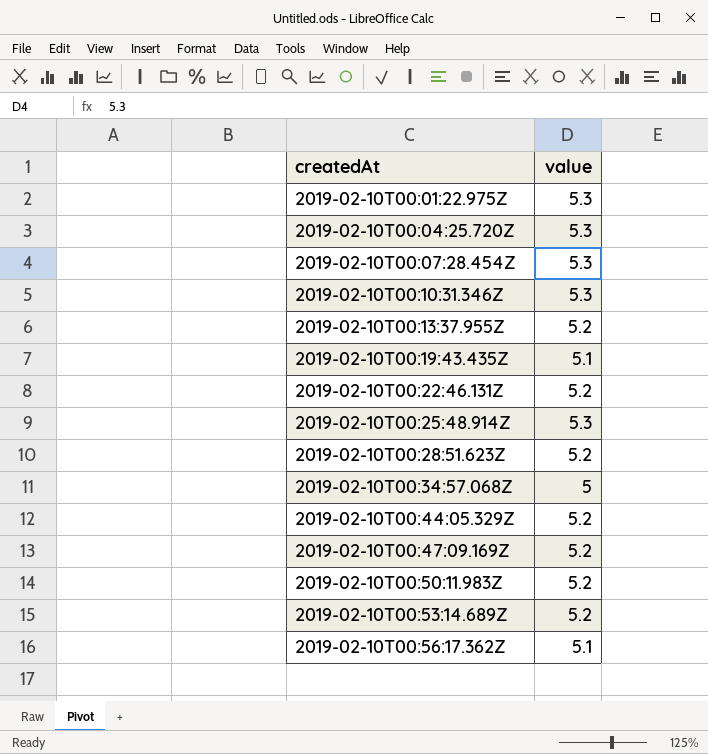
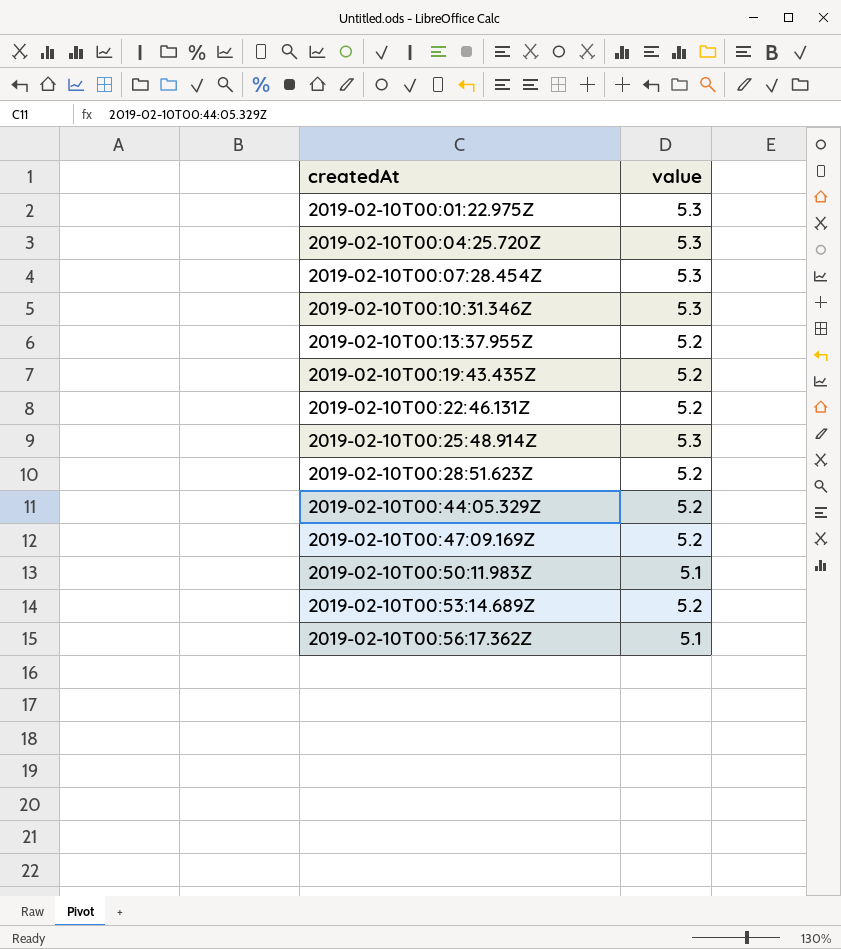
row 2019-02-10T00:34:57.068Z: 5 -> none
2019-02-10T00:19:43.435Z | value: 5.1 -> 5.2
2019-02-10T00:50:11.983Z | value: 5.2 -> 5.1

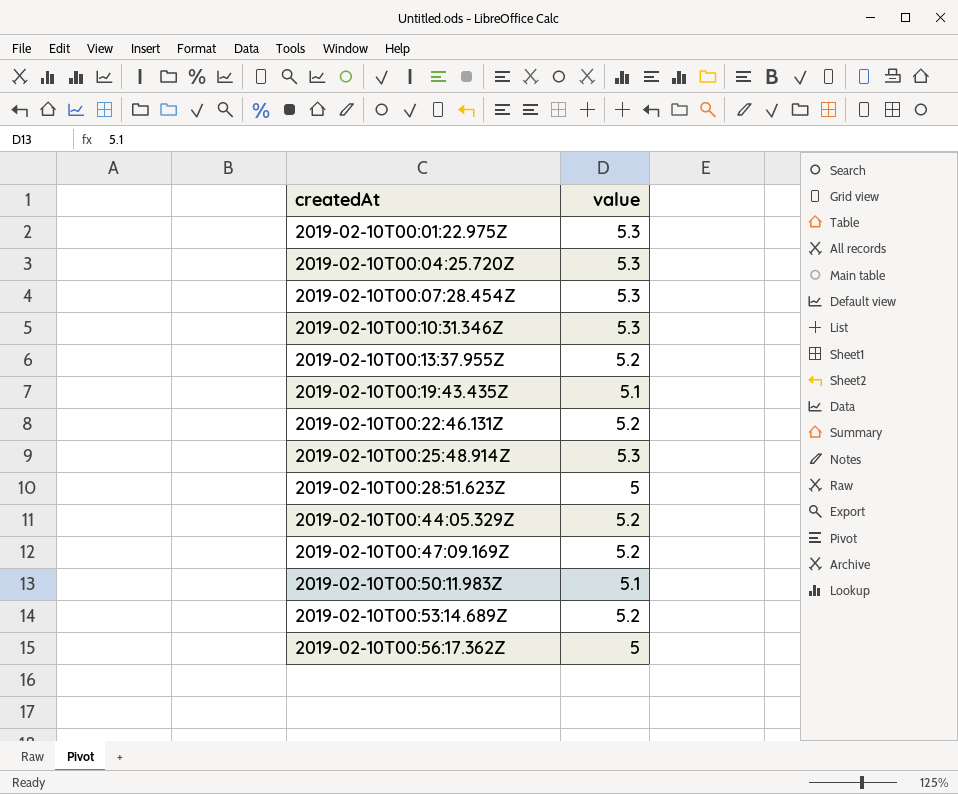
2019-02-10T00:19:43.435Z | value: 5.2 -> 5.1
2019-02-10T00:28:51.623Z | value: 5.2 -> 5
2019-02-10T00:56:17.362Z | value: 5.1 -> 5

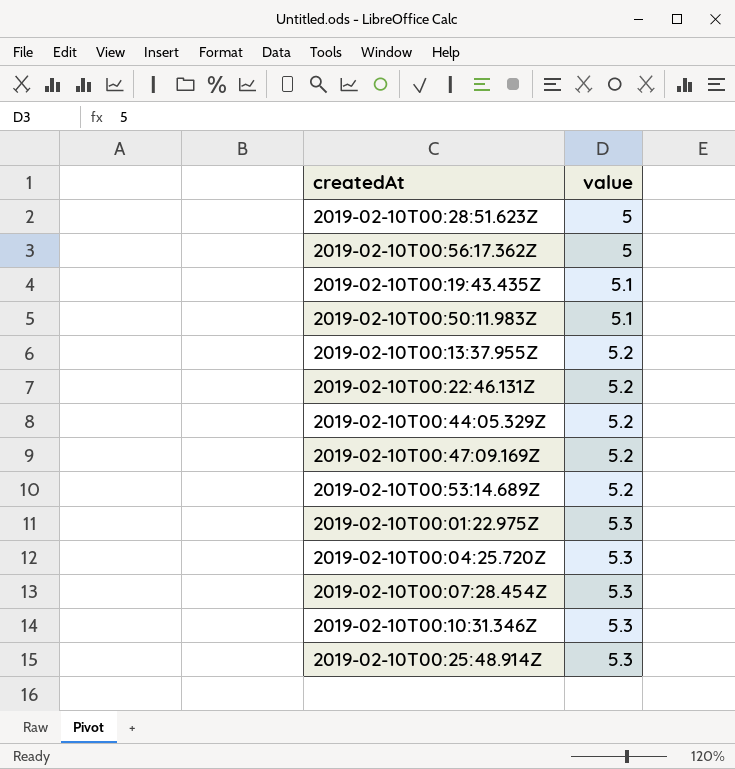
row order: createdAt ascending -> value ascending

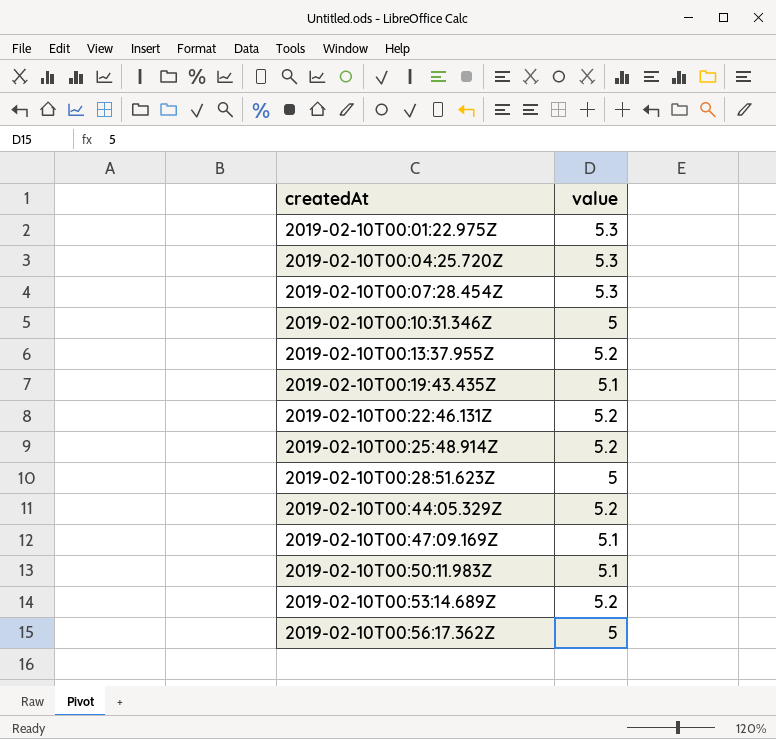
row order: value ascending -> createdAt ascending
2019-02-10T00:10:31.346Z | value: 5.3 -> 5
2019-02-10T00:25:48.914Z | value: 5.3 -> 5.2
2019-02-10T00:47:09.169Z | value: 5.2 -> 5.1

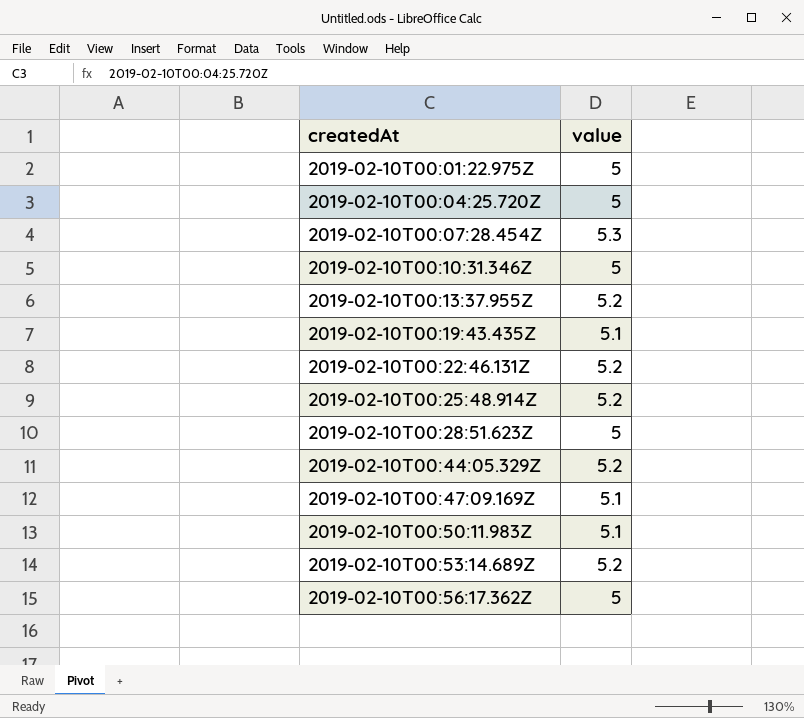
2019-02-10T00:01:22.975Z | value: 5.3 -> 5
2019-02-10T00:04:25.720Z | value: 5.3 -> 5

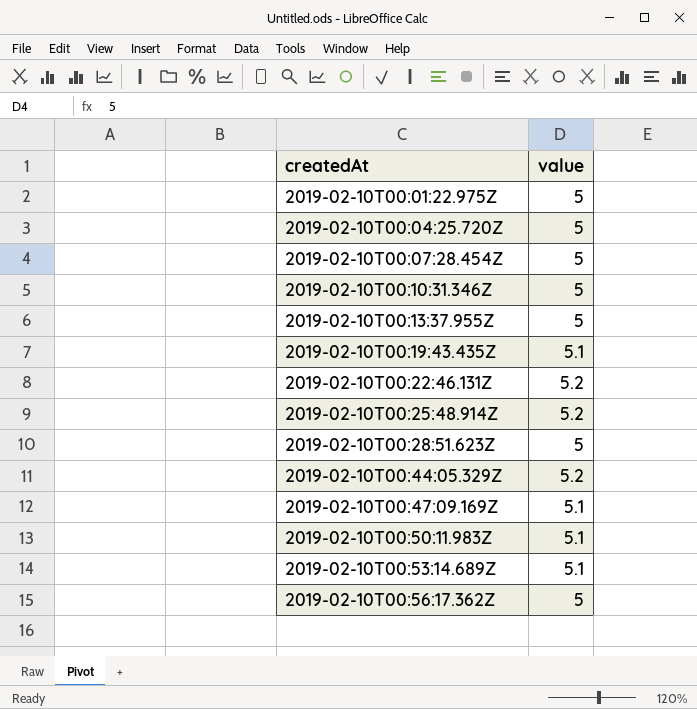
2019-02-10T00:07:28.454Z | value: 5.3 -> 5
2019-02-10T00:13:37.955Z | value: 5.2 -> 5
2019-02-10T00:53:14.689Z | value: 5.2 -> 5.1

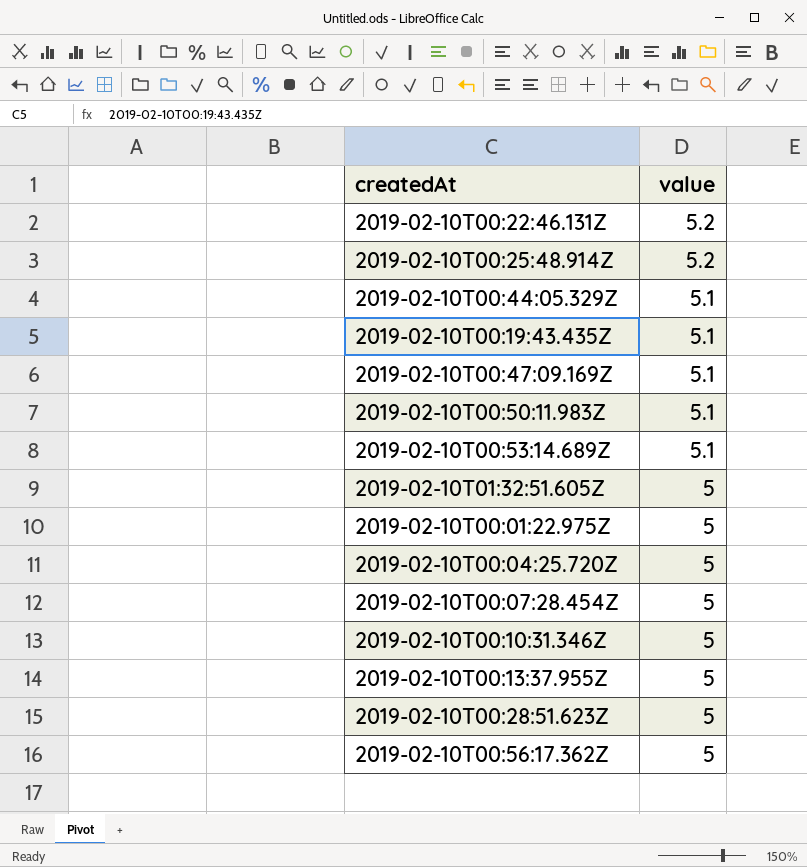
row order: createdAt ascending -> value descending
2019-02-10T00:44:05.329Z | value: 5.2 -> 5.1
row 2019-02-10T01:32:51.605Z: none -> 5

